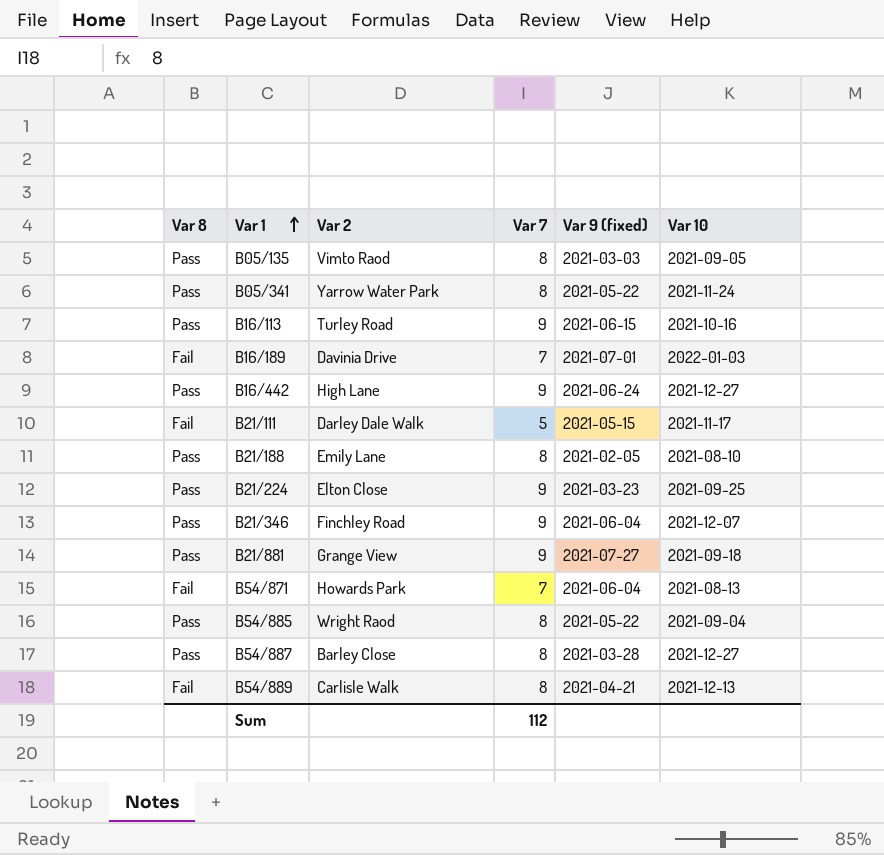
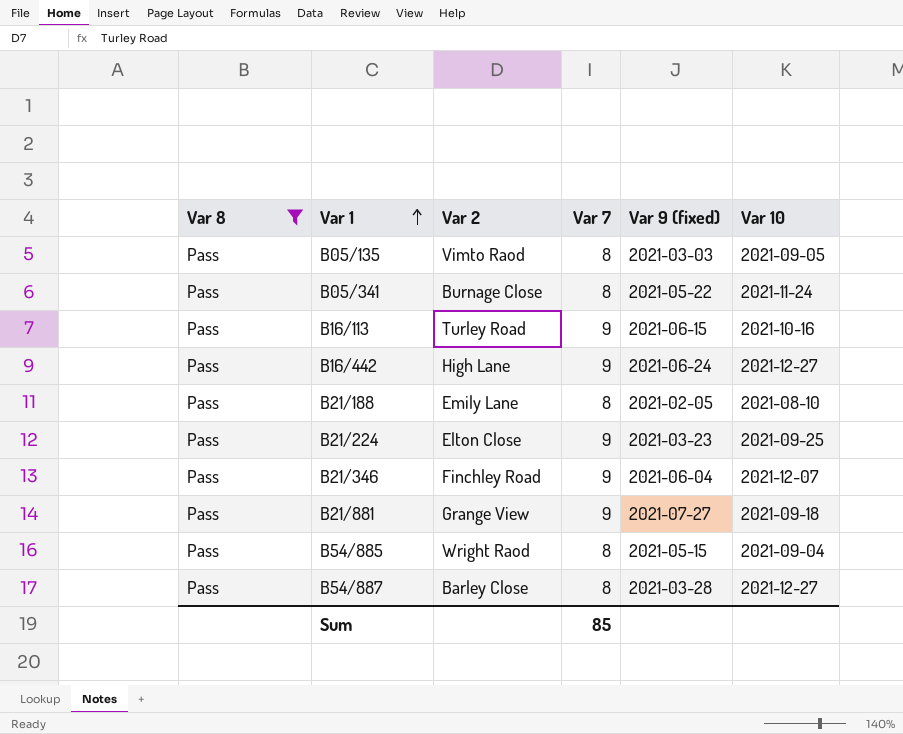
filter: none -> Var 8 = Pass
B05/341 | Var 2: Yarrow Water Park -> Burnage Close
B54/885 | Var 9 (fixed): 2021-05-22 -> 2021-05-15
Sum | Var 7: 112 -> 85

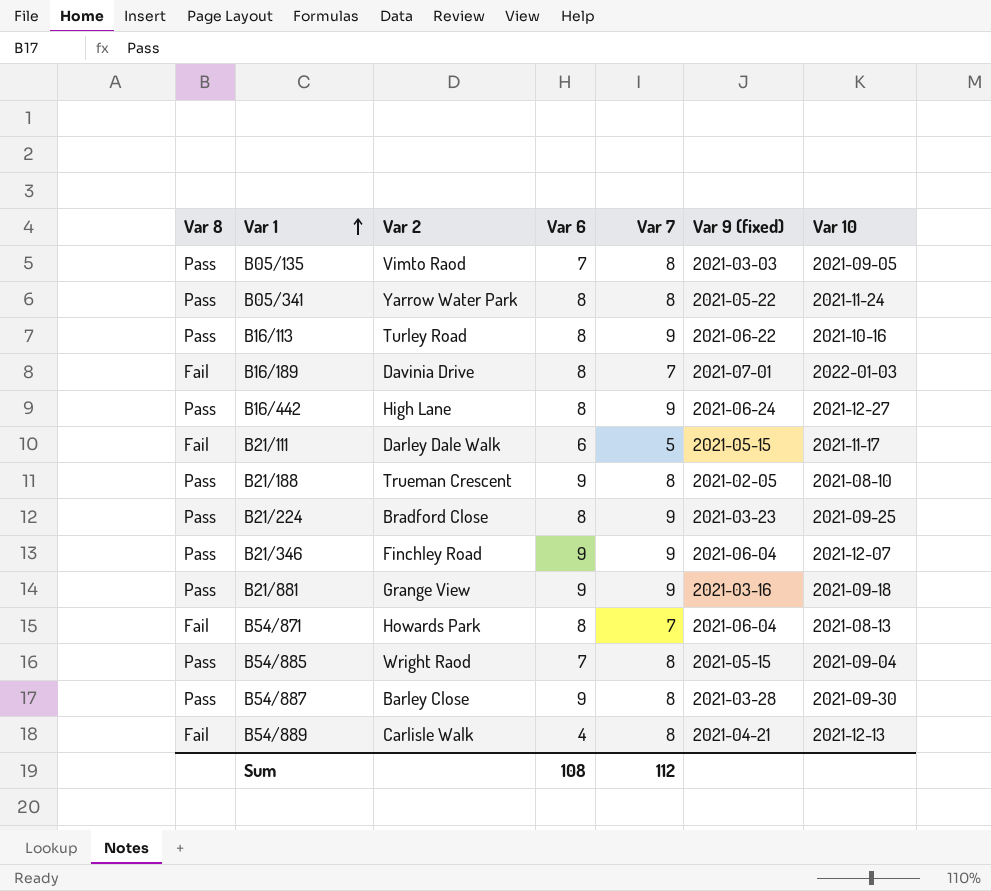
filter: Var 8 = Pass -> none
column Var 6 | position: none -> 4
B05/341 | Var 2: Burnage Close -> Yarrow Water Park
B16/113 | Var 9 (fixed): 2021-06-15 -> 2021-06-22
B21/188 | Var 2: Emily Lane -> Trueman Crescent
B21/224 | Var 2: Elton Close -> Bradford Close
B21/881 | Var 9 (fixed): 2021-07-27 -> 2021-03-16
B54/887 | Var 10: 2021-12-27 -> 2021-09-30
Sum | Var 7: 85 -> 112

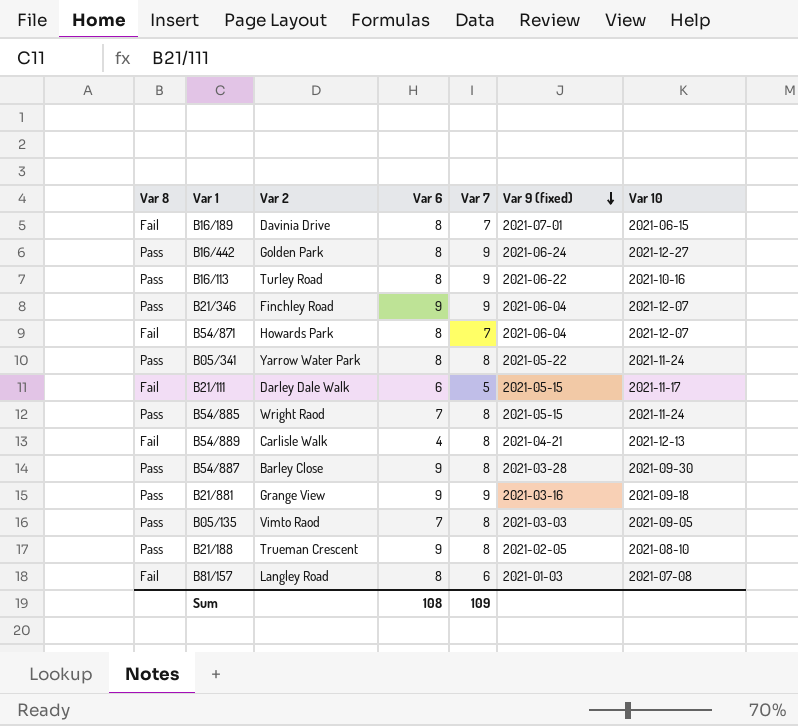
row order: Var 1 ascending -> Var 9 (fixed) descending
row B21/224: Pass | Bradford Close | 8 | 9 | 2021-03-23 | 2021-09-25 -> none
B16/189 | Var 10: 2022-01-03 -> 2021-06-15
B16/442 | Var 2: High Lane -> Golden Park
B54/871 | Var 10: 2021-08-13 -> 2021-12-07
B54/885 | Var 10: 2021-09-04 -> 2021-11-24
row B81/157: none -> Fail | Langley Road | 8 | 6 | 2021-01-03 | 2021-07-08
Sum | Var 7: 112 -> 109

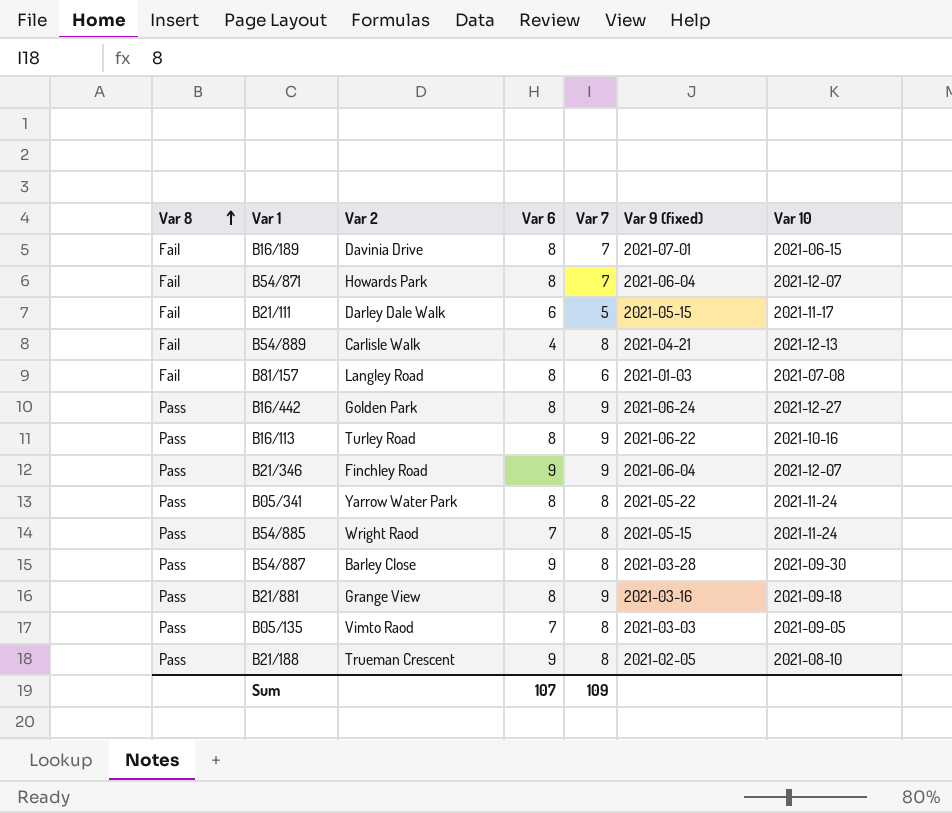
row order: Var 9 (fixed) descending -> Var 8 ascending
B21/881 | Var 6: 9 -> 8
Sum | Var 6: 108 -> 107

